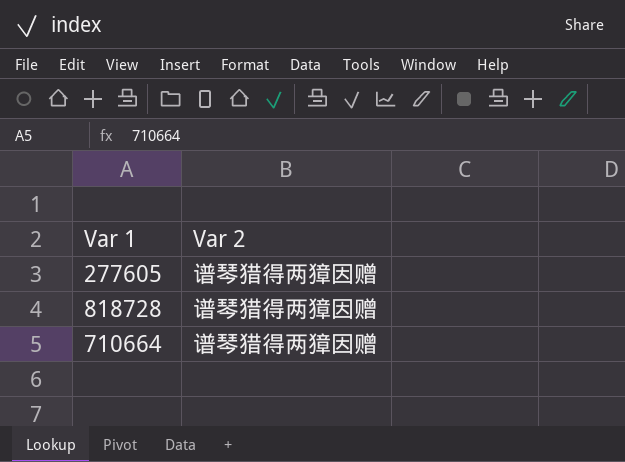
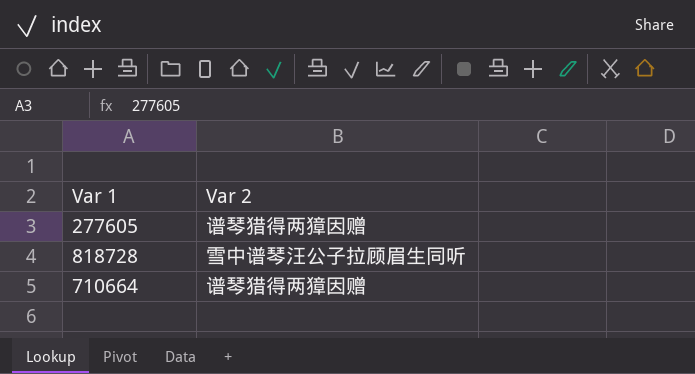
818728 | Var 2: 谱琴猎得两獐因赠 -> 雪中谱琴汪公子拉顾眉生同听

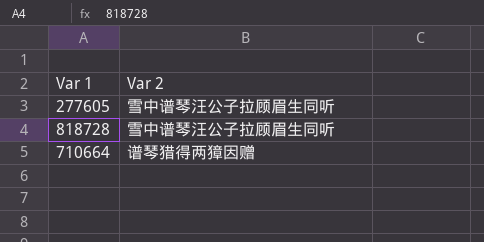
277605 | Var 2: 谱琴猎得两獐因赠 -> 雪中谱琴汪公子拉顾眉生同听

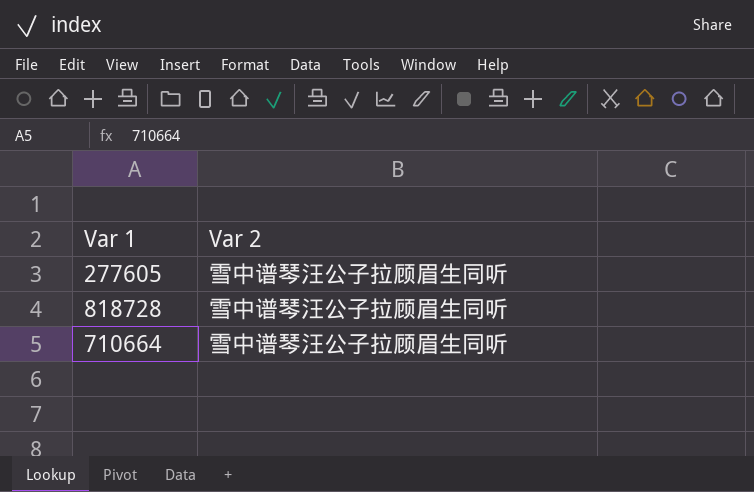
710664 | Var 2: 谱琴猎得两獐因赠 -> 雪中谱琴汪公子拉顾眉生同听

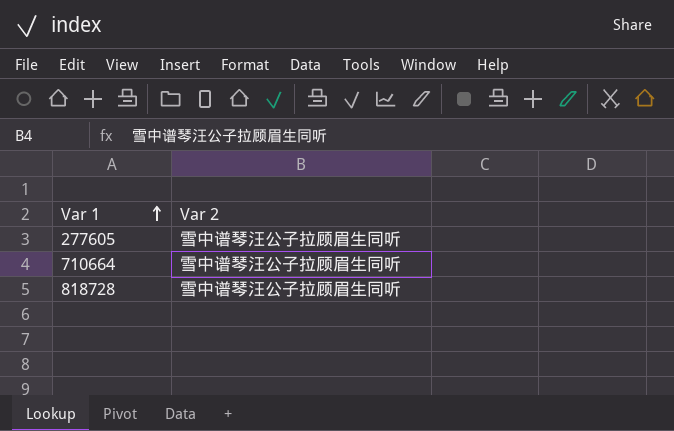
row order: none -> Var 1 ascending

